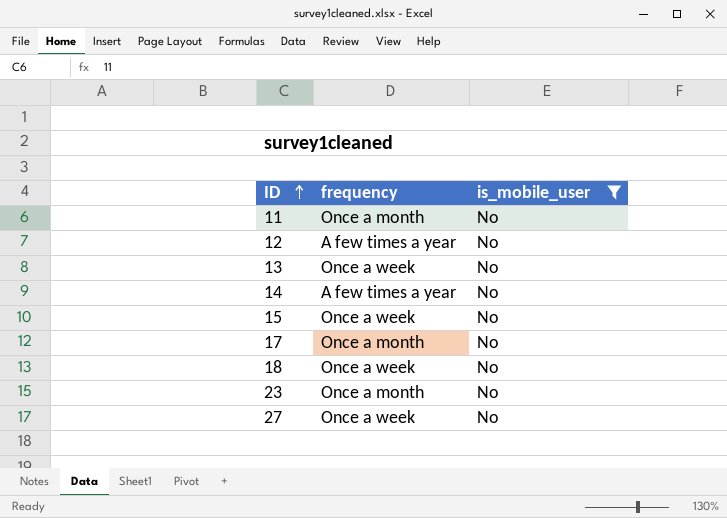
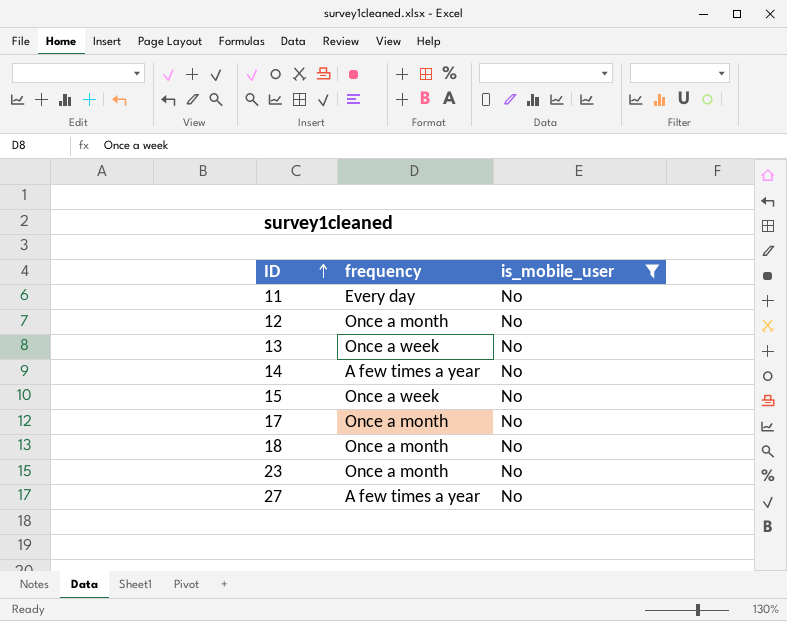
11 | frequency: Once a month -> Every day
12 | frequency: A few times a year -> Once a month
18 | frequency: Once a week -> Once a month
27 | frequency: Once a week -> A few times a year

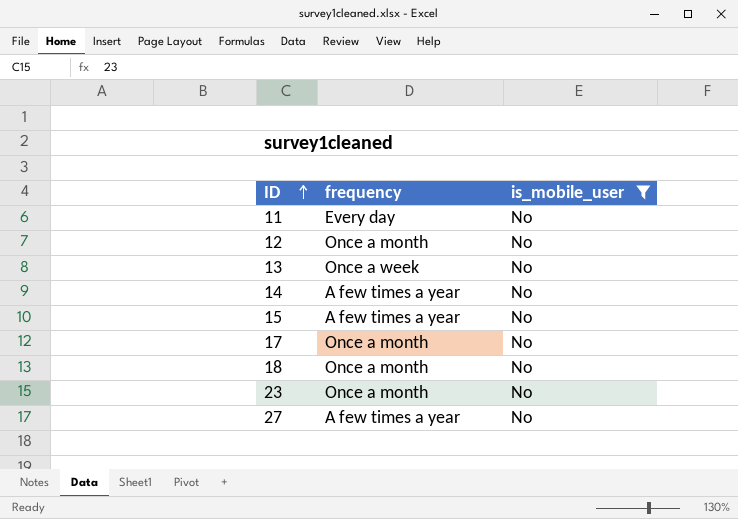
15 | frequency: Once a week -> A few times a year

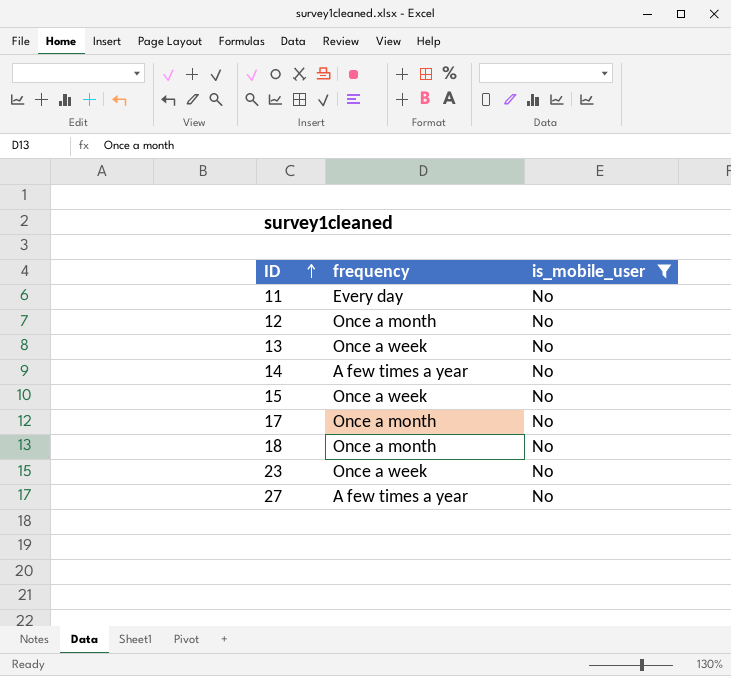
15 | frequency: A few times a year -> Once a week
23 | frequency: Once a month -> Once a week

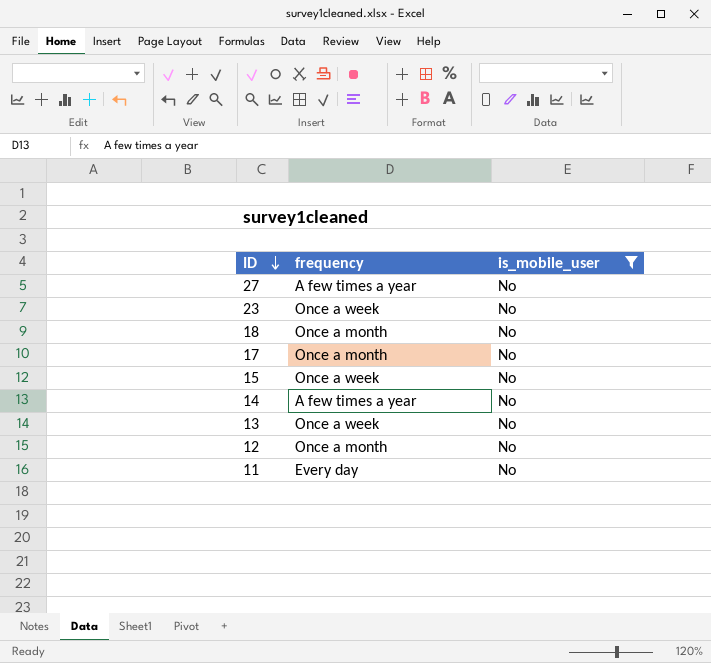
row order: ID ascending -> ID descending

